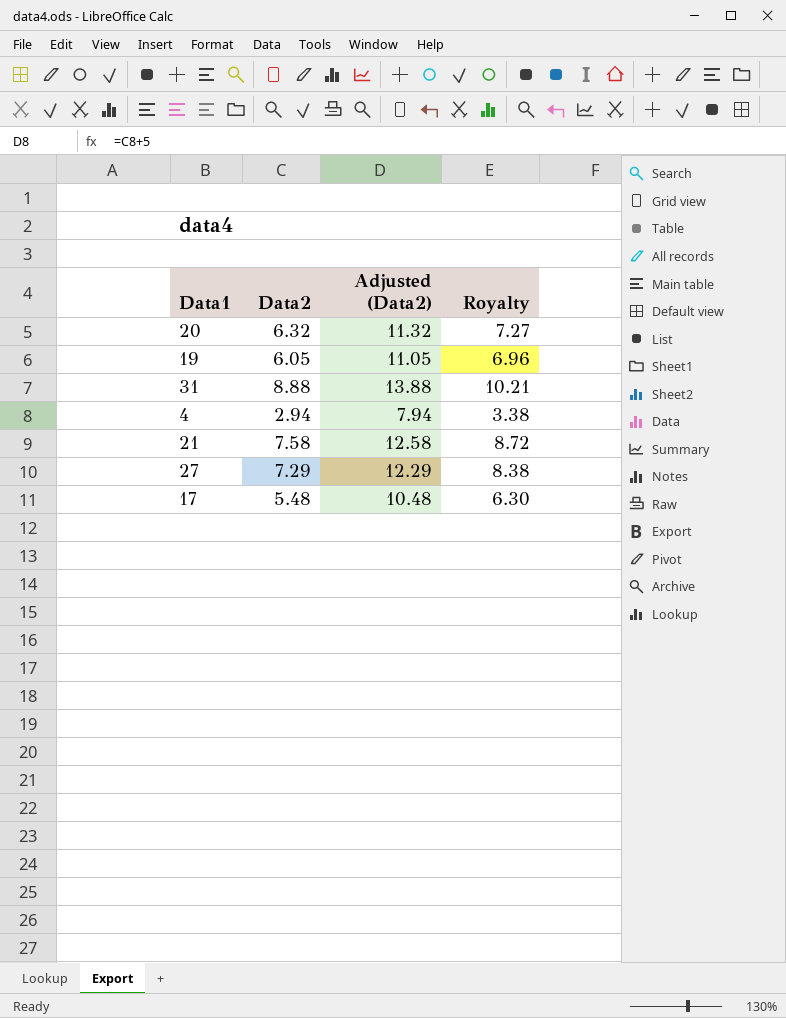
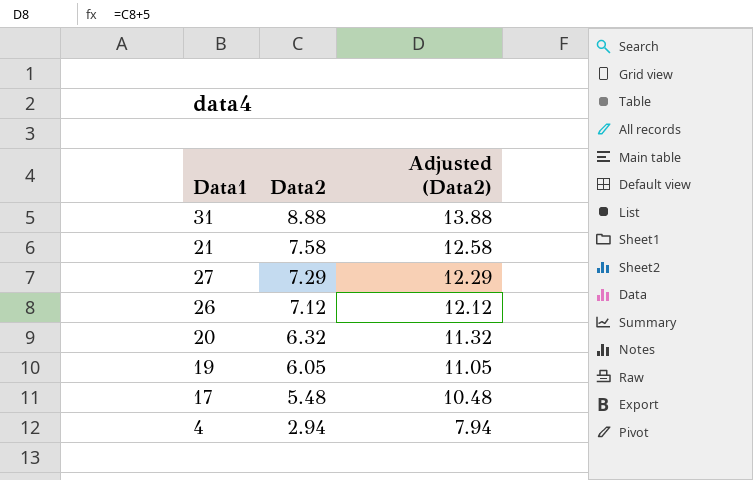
row order: none -> Data2 descending
column Royalty | formula: [Data2] * 1.15 -> none
row 26: none -> 7.12 | 12.12

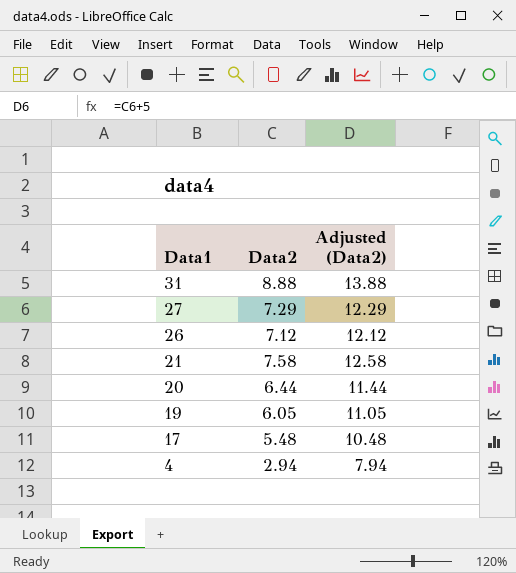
row order: Data2 descending -> Data1 descending
20 | Data2: 6.32 -> 6.44
20 | Adjusted (Data2): 11.32 -> 11.44

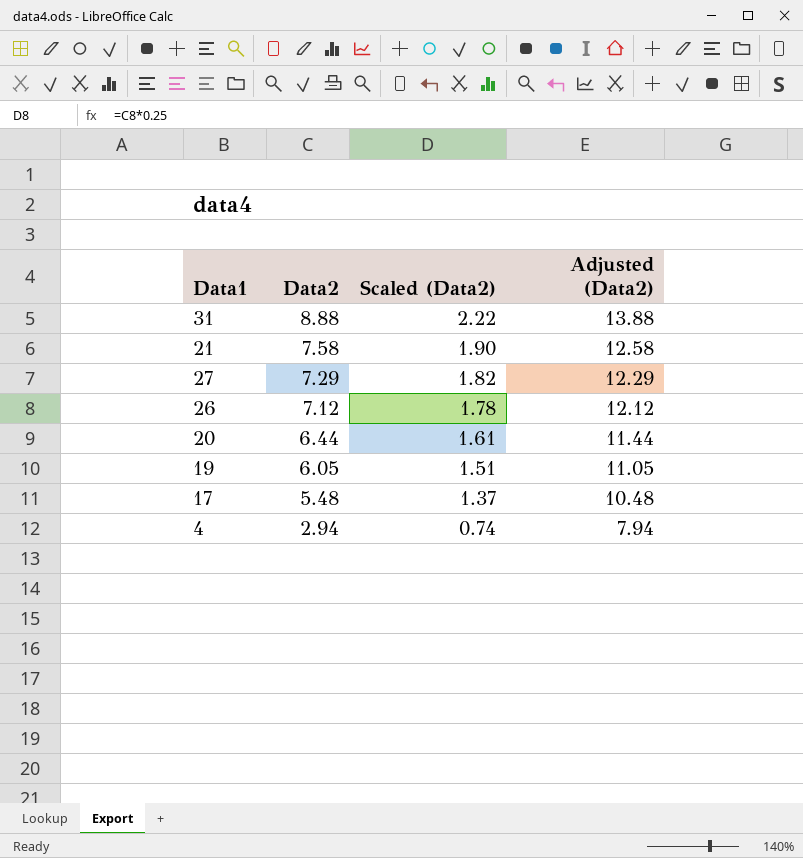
row order: Data1 descending -> Data2 descending
column Scaled (Data2) | formula: none -> [Data2] * 0.25

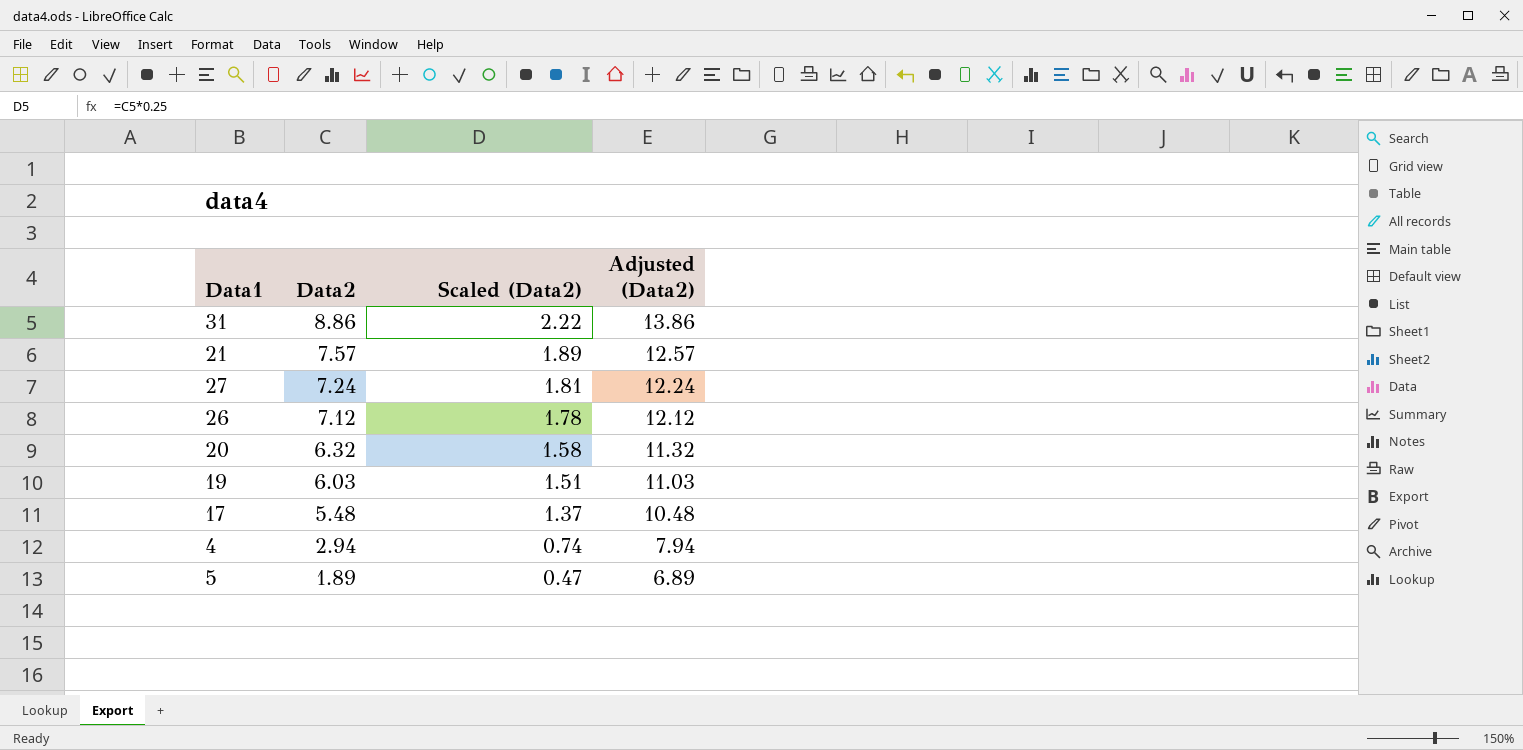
31 | Data2: 8.88 -> 8.86
31 | Adjusted (Data2): 13.88 -> 13.86
21 | Data2: 7.58 -> 7.57
21 | Scaled (Data2): 1.90 -> 1.89
21 | Adjusted (Data2): 12.58 -> 12.57
27 | Data2: 7.29 -> 7.24
27 | Scaled (Data2): 1.82 -> 1.81
27 | Adjusted (Data2): 12.29 -> 12.24
20 | Data2: 6.44 -> 6.32
20 | Scaled (Data2): 1.61 -> 1.58
20 | Adjusted (Data2): 11.44 -> 11.32
19 | Data2: 6.05 -> 6.03
19 | Adjusted (Data2): 11.05 -> 11.03
row 5: none -> 1.89 | 0.47 | 6.89

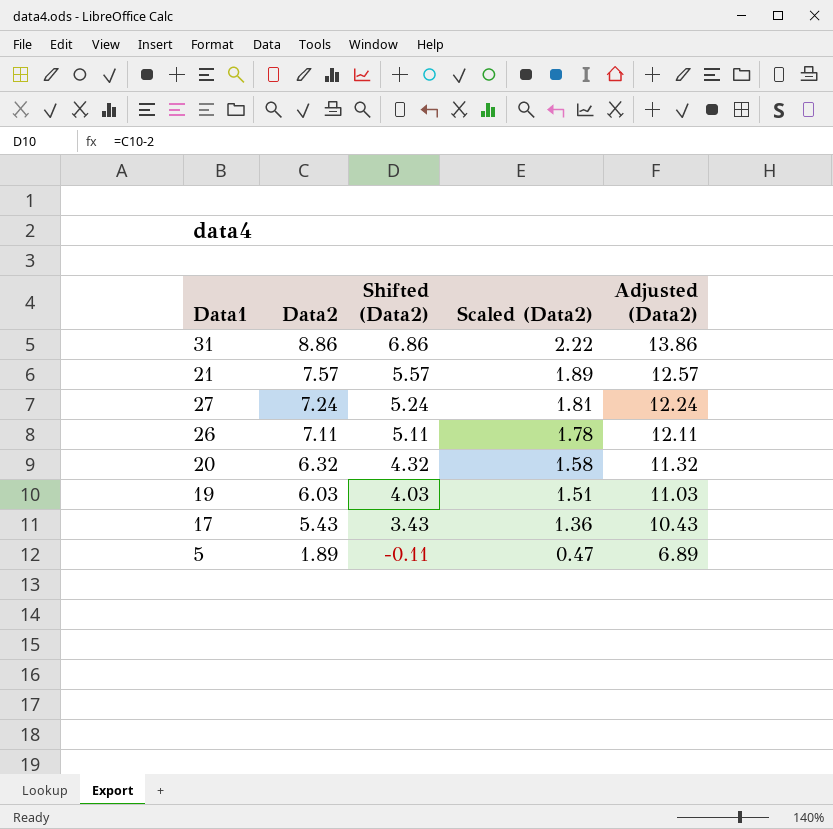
column Shifted (Data2) | formula: none -> [Data2] - 2
row 4: 2.94 | 0.74 | 7.94 -> none
26 | Data2: 7.12 -> 7.11
26 | Adjusted (Data2): 12.12 -> 12.11
17 | Data2: 5.48 -> 5.43
17 | Scaled (Data2): 1.37 -> 1.36
17 | Adjusted (Data2): 10.48 -> 10.43

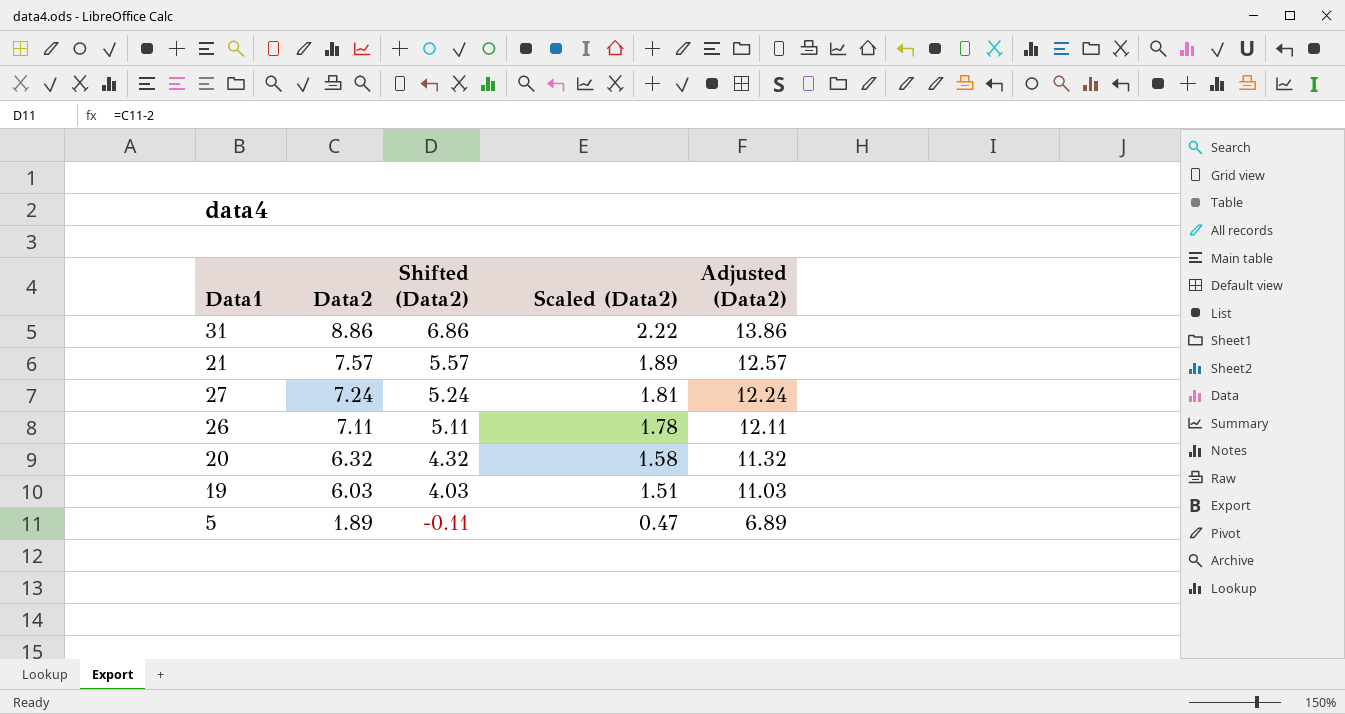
row 17: 5.43 | 3.43 | 1.36 | 10.43 -> none

